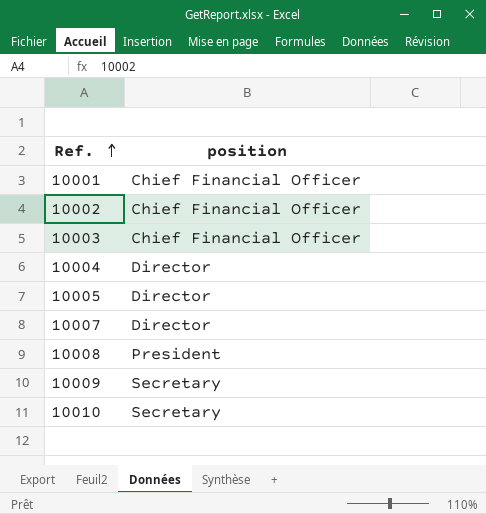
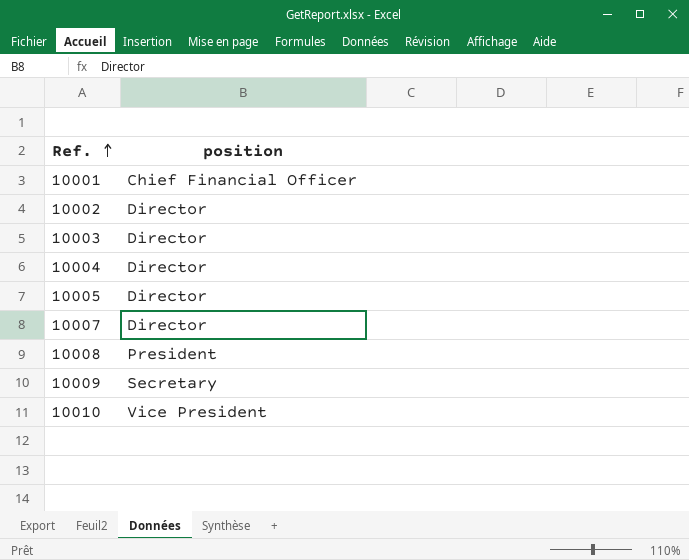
10002 | position: Chief Financial Officer -> Director
10003 | position: Chief Financial Officer -> Director
10010 | position: Secretary -> Vice President

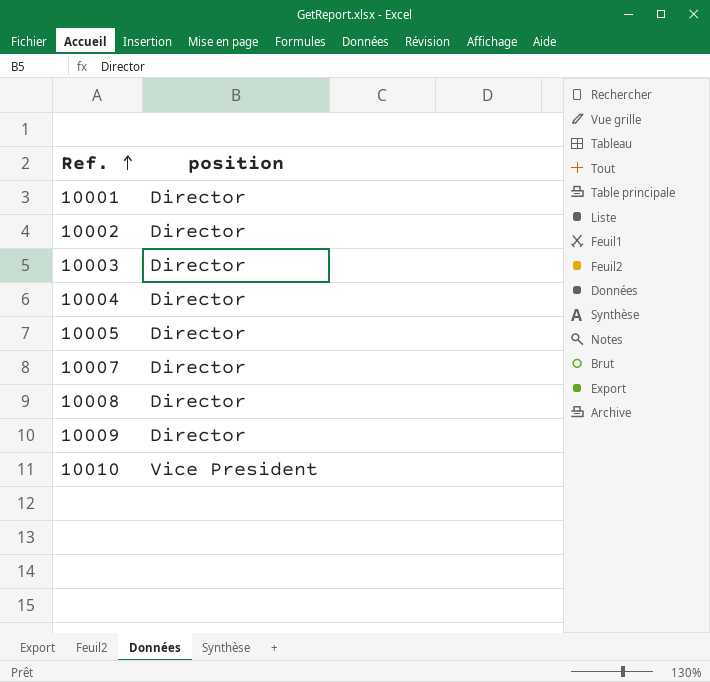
10001 | position: Chief Financial Officer -> Director
10008 | position: President -> Director
10009 | position: Secretary -> Director

